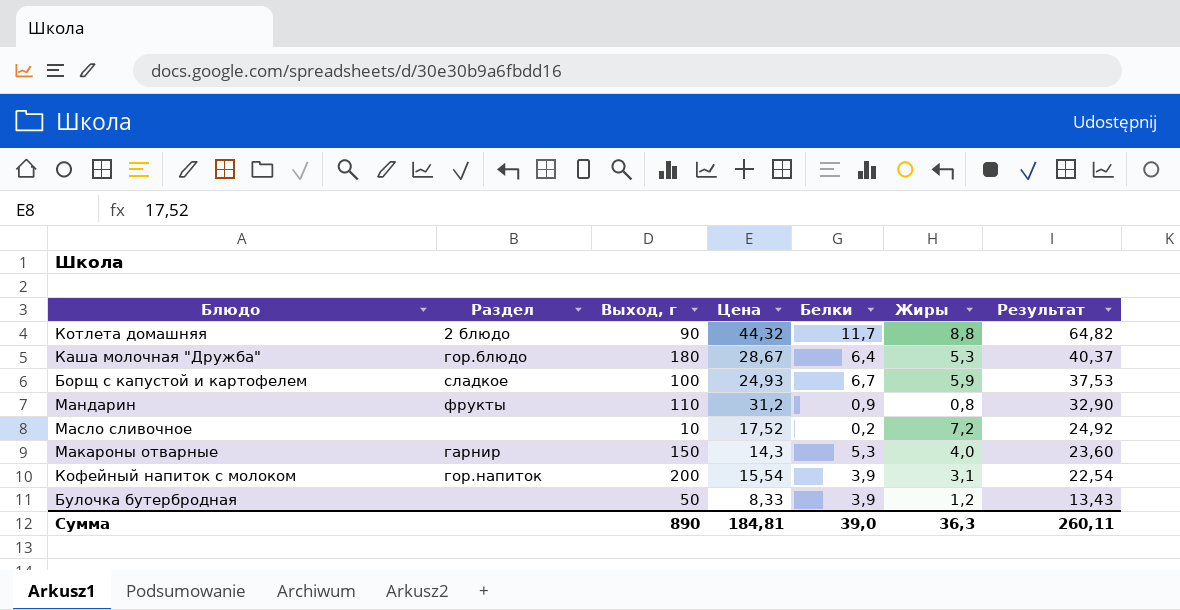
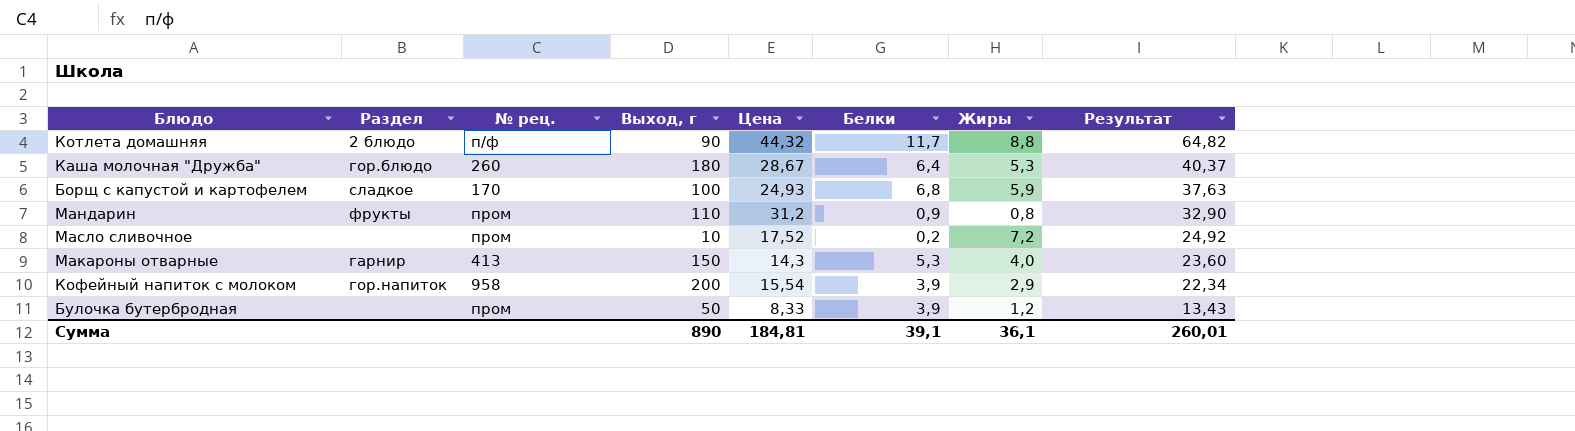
column № рец. | position: none -> 3
Борщ с капустой и картофелем | Белки: 6,7 -> 6,8
Борщ с капустой и картофелем | Результат: 37,53 -> 37,63
Кофейный напиток с молоком | Жиры: 3,1 -> 2,9
Кофейный напиток с молоком | Результат: 22,54 -> 22,34
Сумма | Белки: 39,0 -> 39,1
Сумма | Жиры: 36,3 -> 36,1
Сумма | Результат: 260,11 -> 260,01

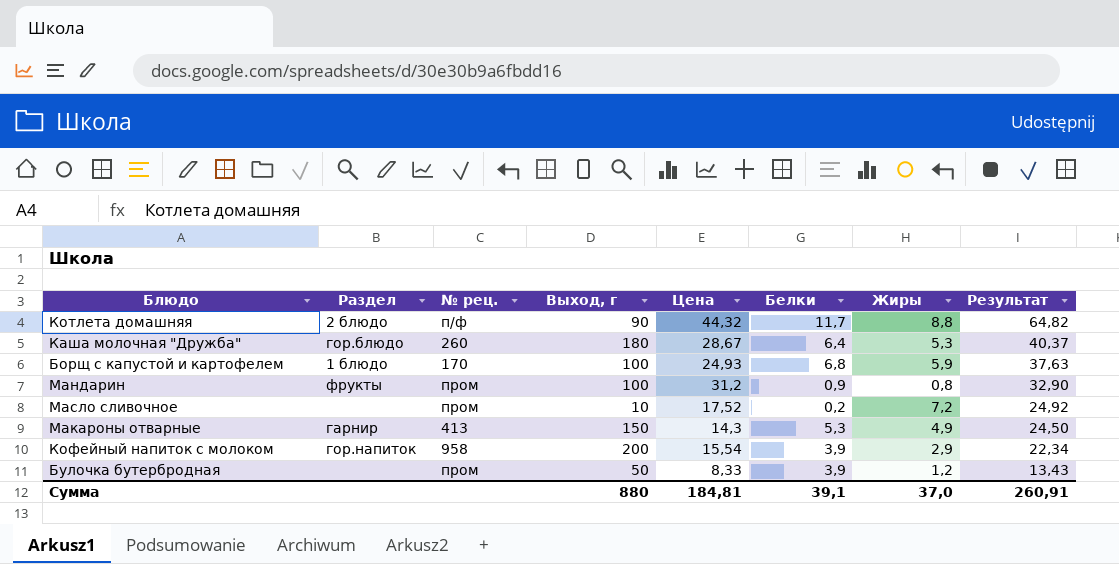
Борщ с капустой и картофелем | Раздел: сладкое -> 1 блюдо
Мандарин | Выход, г: 110 -> 100
Макароны отварные | Жиры: 4,0 -> 4,9
Макароны отварные | Результат: 23,60 -> 24,50
Сумма | Выход, г: 890 -> 880
Сумма | Жиры: 36,1 -> 37,0
Сумма | Результат: 260,01 -> 260,91

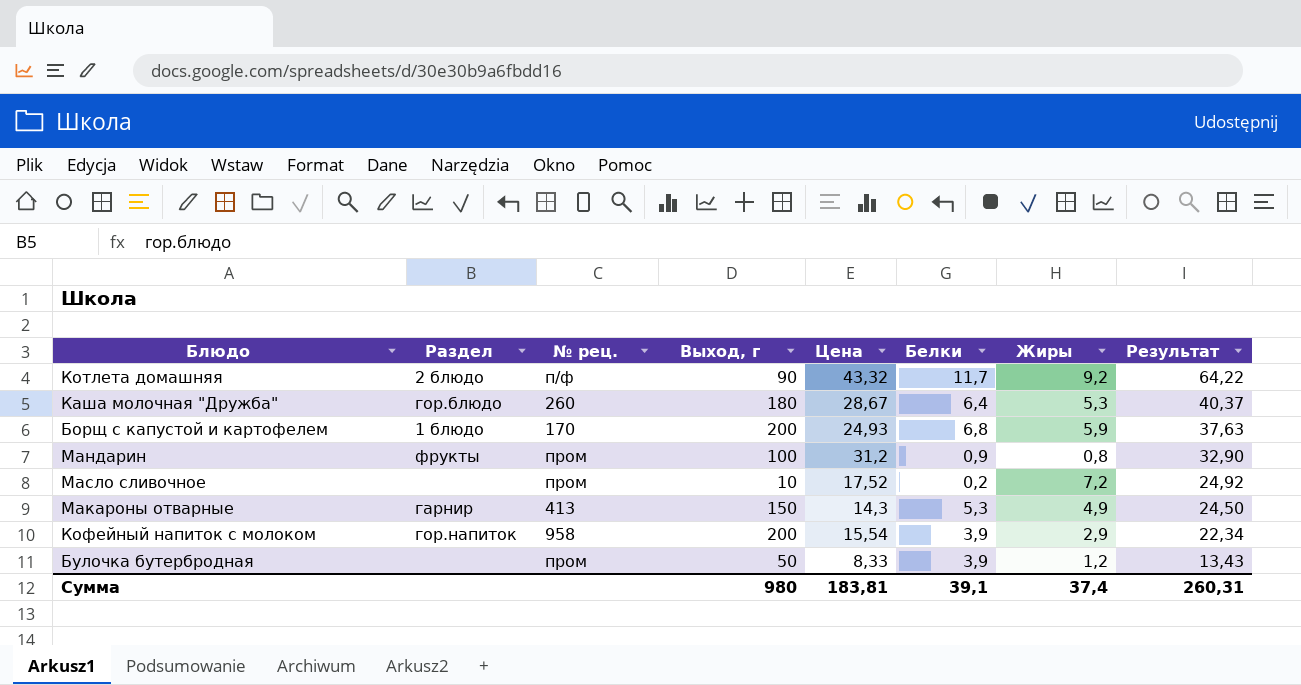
Котлета домашняя | Цена: 44,32 -> 43,32
Котлета домашняя | Жиры: 8,8 -> 9,2
Котлета домашняя | Результат: 64,82 -> 64,22
Борщ с капустой и картофелем | Выход, г: 100 -> 200
Сумма | Выход, г: 880 -> 980
Сумма | Цена: 184,81 -> 183,81
Сумма | Жиры: 37,0 -> 37,4
Сумма | Результат: 260,91 -> 260,31

